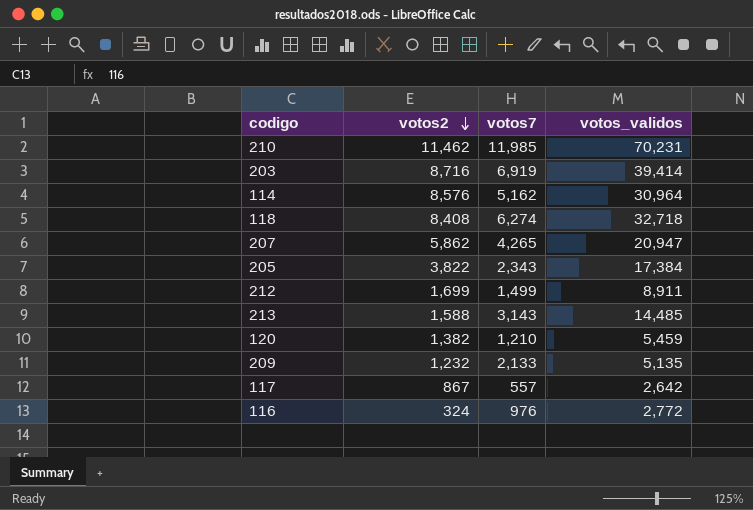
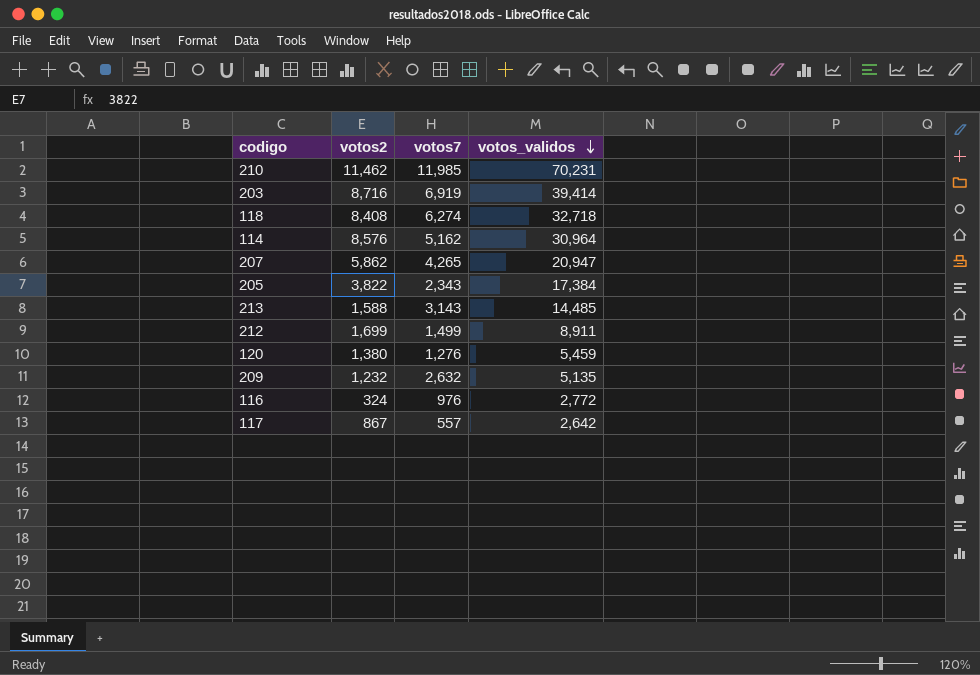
row order: votos2 descending -> votos_validos descending
120 | votos2: 1,382 -> 1,380
120 | votos7: 1,210 -> 1,276
209 | votos7: 2,133 -> 2,632

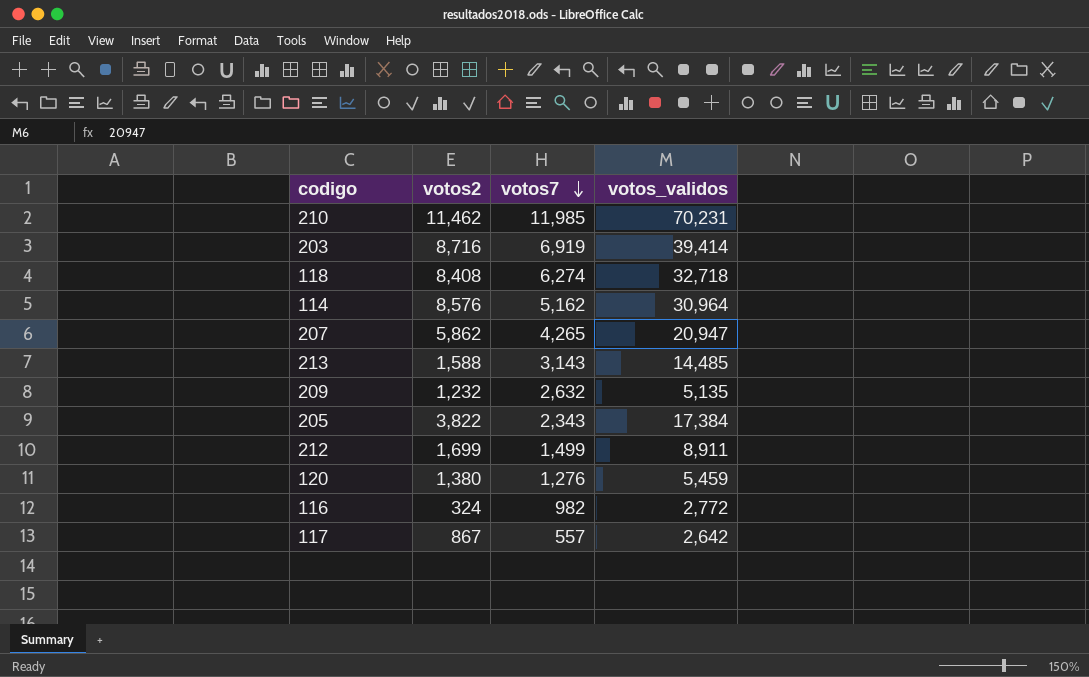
row order: votos_validos descending -> votos7 descending
116 | votos7: 976 -> 982

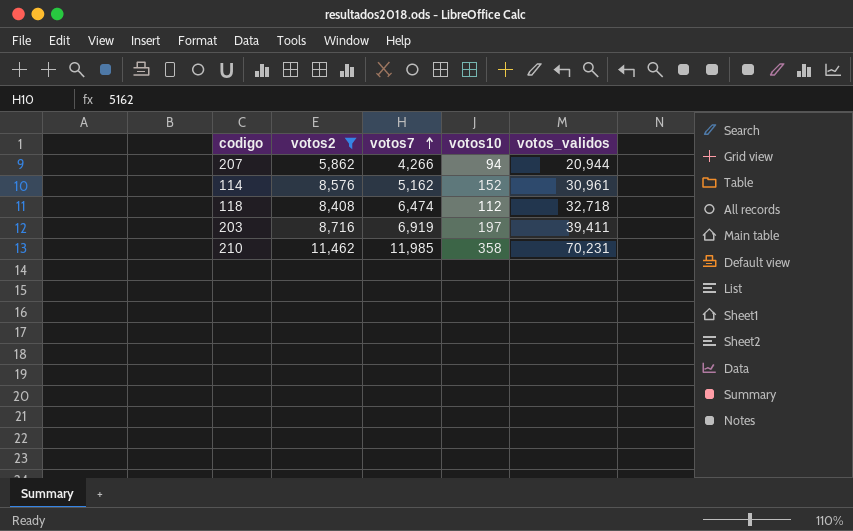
filter: none -> votos2 >= 5,862
row order: votos7 descending -> votos7 ascending
column votos10 | position: none -> 4
207 | votos7: 4,265 -> 4,266
207 | votos_validos: 20,947 -> 20,944
114 | votos_validos: 30,964 -> 30,961
118 | votos7: 6,274 -> 6,474
203 | votos_validos: 39,414 -> 39,411

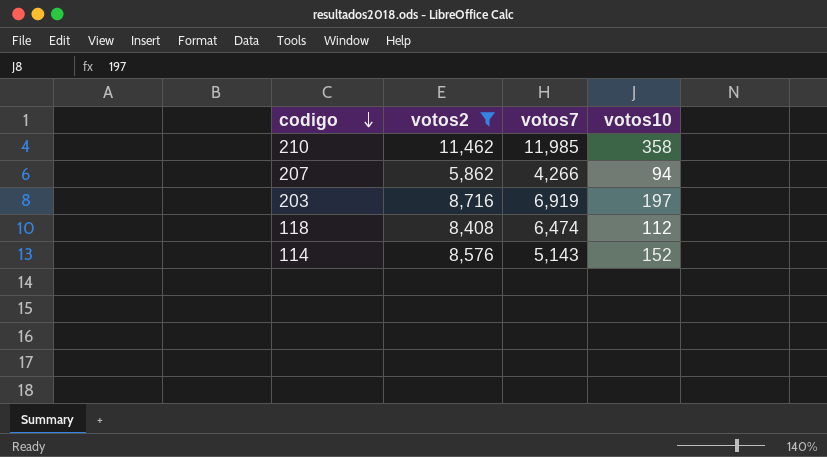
row order: votos7 ascending -> codigo descending
column votos_validos | position: 5 -> none
114 | votos7: 5,162 -> 5,143

